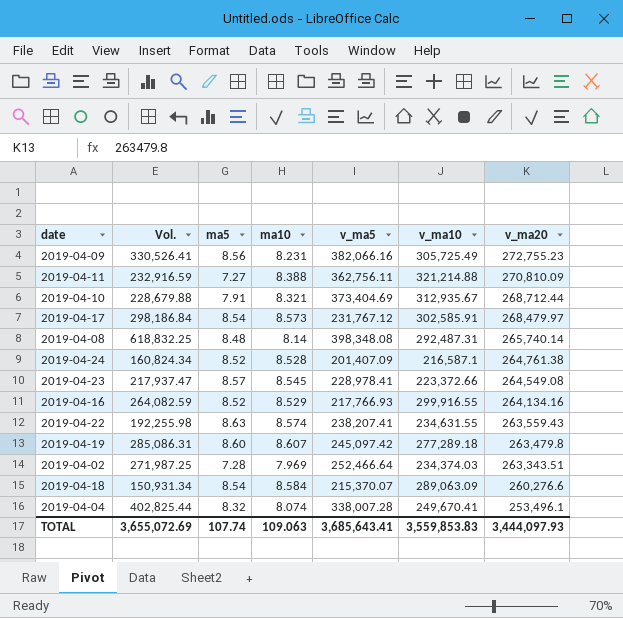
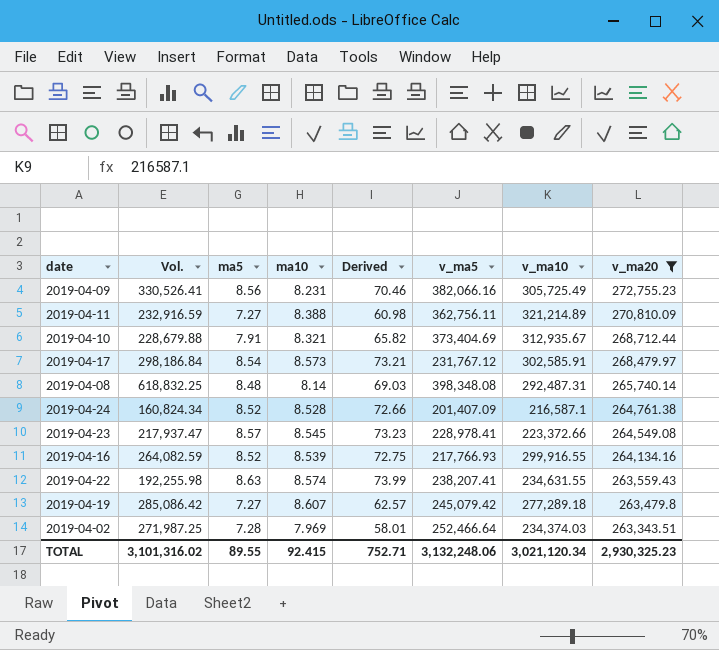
filter: none -> v_ma20 >= 263,343.51
column Derived | formula: none -> [ma5] * [ma10]
2019-04-11 | v_ma10: 321,214.88 -> 321,214.89
2019-04-16 | ma10: 8.529 -> 8.539
2019-04-19 | Vol.: 285,086.31 -> 285,086.42
2019-04-19 | ma5: 8.60 -> 7.27
2019-04-19 | v_ma5: 245,097.42 -> 245,079.42
TOTAL | Vol.: 3,655,072.69 -> 3,101,316.02
TOTAL | ma5: 107.74 -> 89.55
TOTAL | ma10: 109.063 -> 92.415
TOTAL | v_ma5: 3,685,643.41 -> 3,132,248.06
TOTAL | v_ma10: 3,559,853.83 -> 3,021,120.34
TOTAL | v_ma20: 3,444,097.93 -> 2,930,325.23

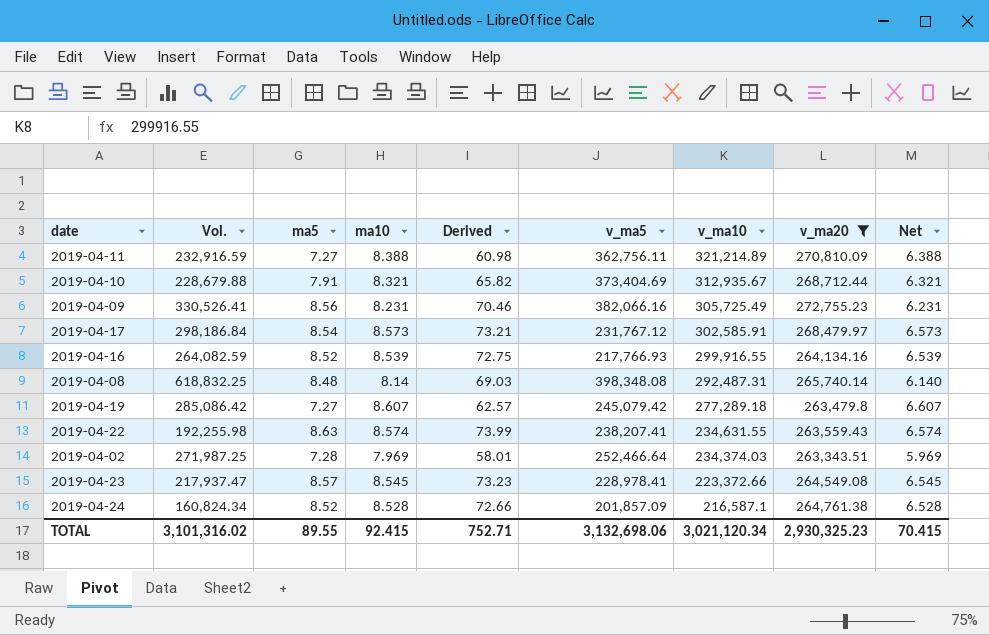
row order: v_ma20 descending -> v_ma10 descending
column Net | formula: none -> [ma10] - 2
2019-04-24 | v_ma5: 201,407.09 -> 201,857.09
TOTAL | v_ma5: 3,132,248.06 -> 3,132,698.06

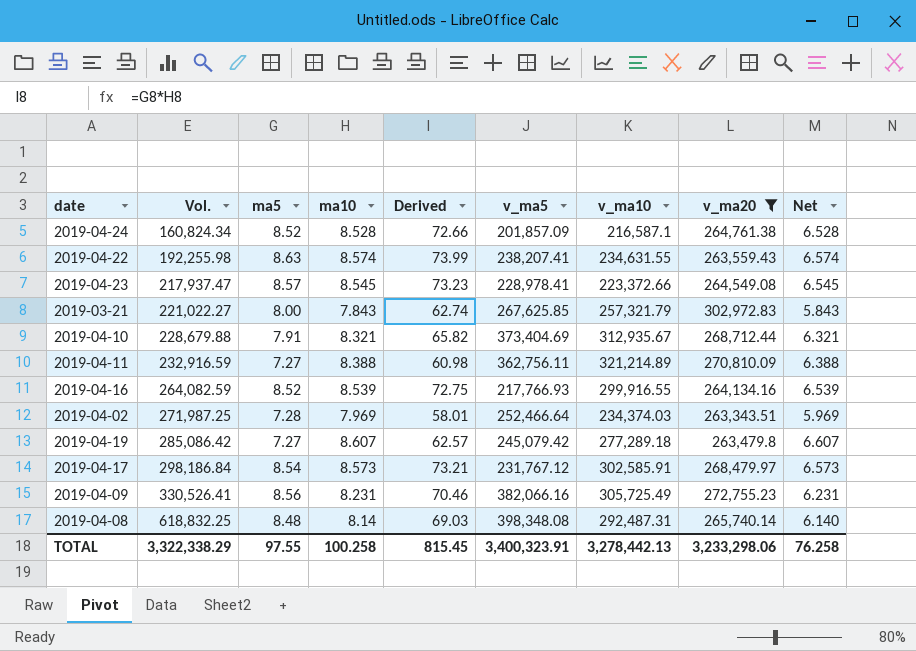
row order: v_ma10 descending -> Vol. ascending
row 2019-03-21: none -> 221,022.27 | 8.00 | 7.843 | 62.74 | 267,625.85 | 257,321.79 | 302,972.83 | 5.843
TOTAL | Vol.: 3,101,316.02 -> 3,322,338.29
TOTAL | ma5: 89.55 -> 97.55
TOTAL | ma10: 92.415 -> 100.258
TOTAL | Derived: 752.71 -> 815.45
TOTAL | v_ma5: 3,132,698.06 -> 3,400,323.91
TOTAL | v_ma10: 3,021,120.34 -> 3,278,442.13
TOTAL | v_ma20: 2,930,325.23 -> 3,233,298.06
TOTAL | Net: 70.415 -> 76.258

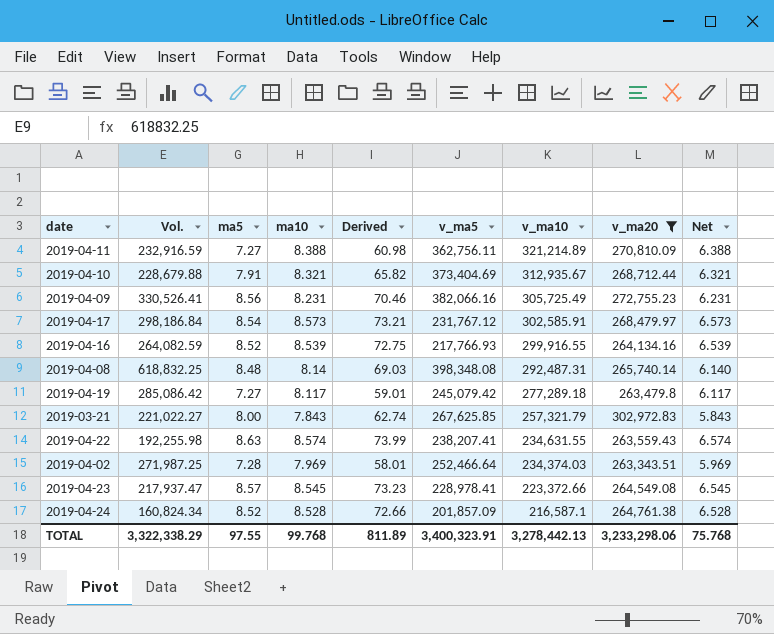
row order: Vol. ascending -> v_ma10 descending
2019-04-19 | ma10: 8.607 -> 8.117
2019-04-19 | Derived: 62.57 -> 59.01
2019-04-19 | Net: 6.607 -> 6.117
TOTAL | ma10: 100.258 -> 99.768
TOTAL | Derived: 815.45 -> 811.89
TOTAL | Net: 76.258 -> 75.768

